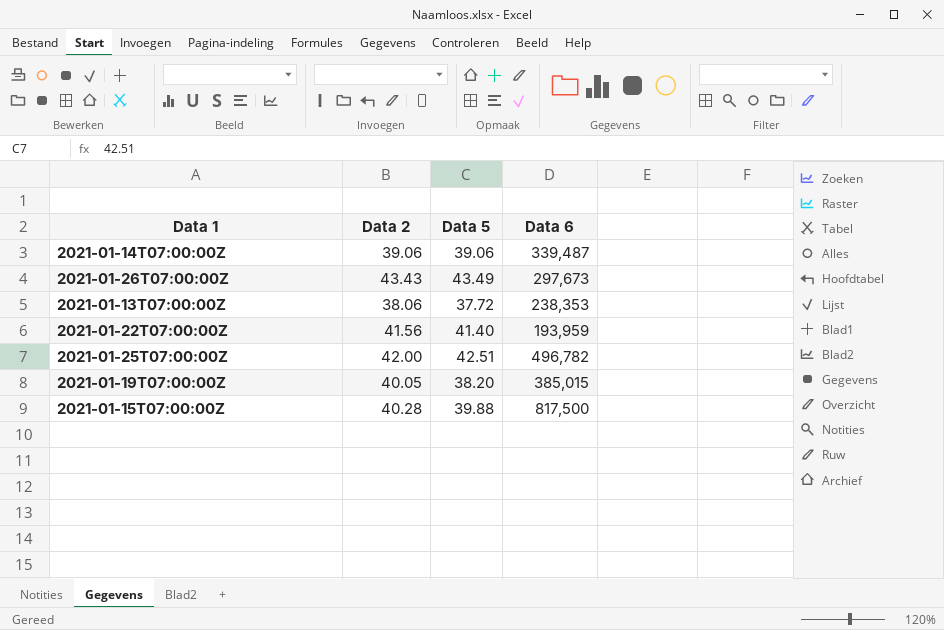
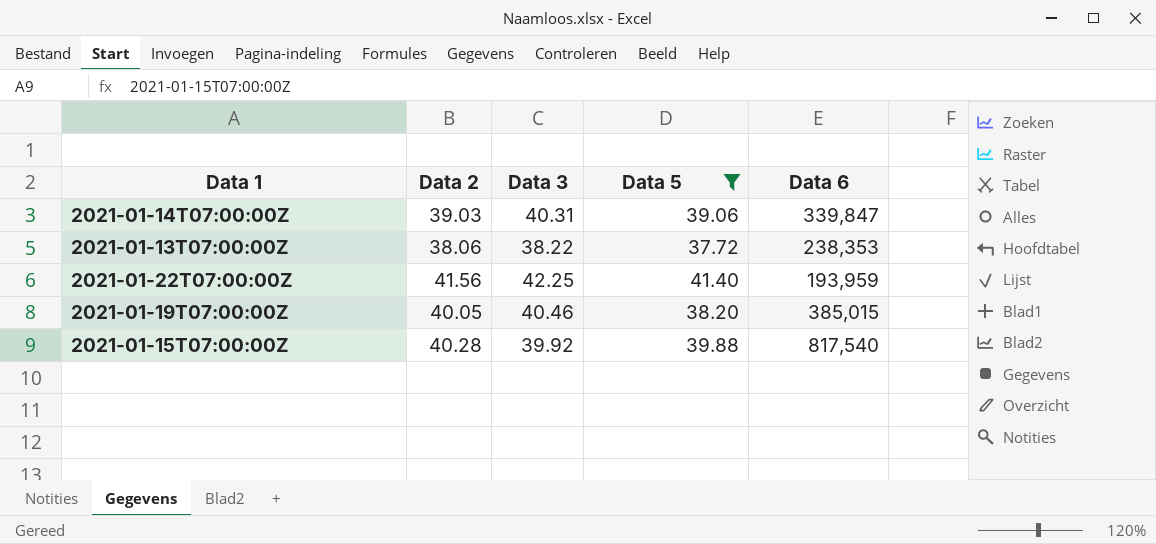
filter: none -> Data 5 <= 41.40
column Data 3 | position: none -> 3
2021-01-14T07:00:00Z | Data 2: 39.06 -> 39.03
2021-01-14T07:00:00Z | Data 6: 339,487 -> 339,847
2021-01-15T07:00:00Z | Data 6: 817,500 -> 817,540

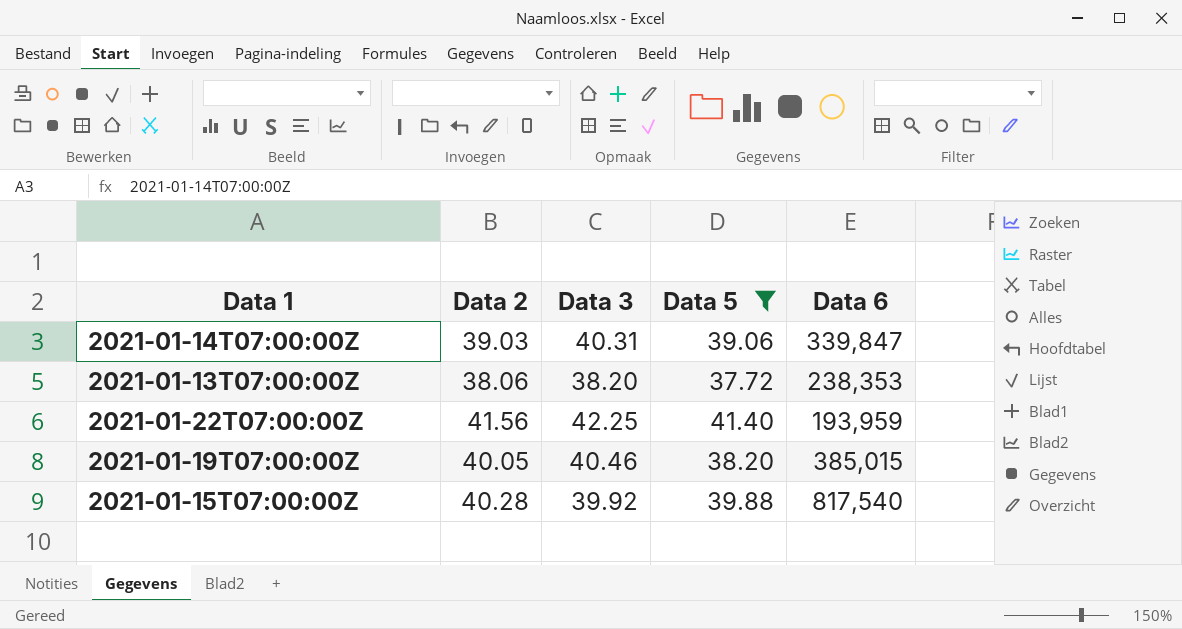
2021-01-13T07:00:00Z | Data 3: 38.22 -> 38.20

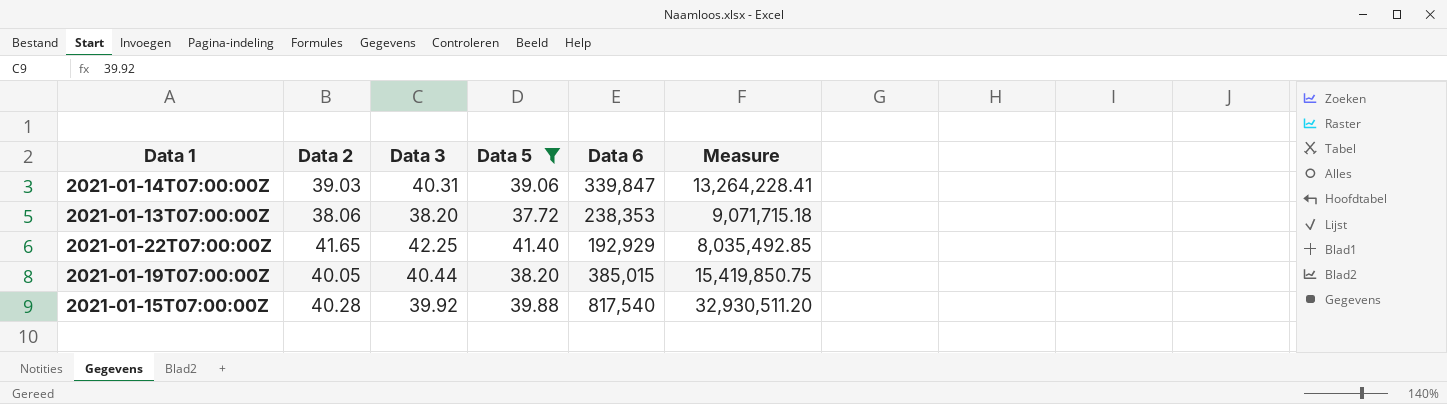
column Measure | formula: none -> [Data 2] * [Data 6]
2021-01-22T07:00:00Z | Data 2: 41.56 -> 41.65
2021-01-22T07:00:00Z | Data 6: 193,959 -> 192,929
2021-01-19T07:00:00Z | Data 3: 40.46 -> 40.44

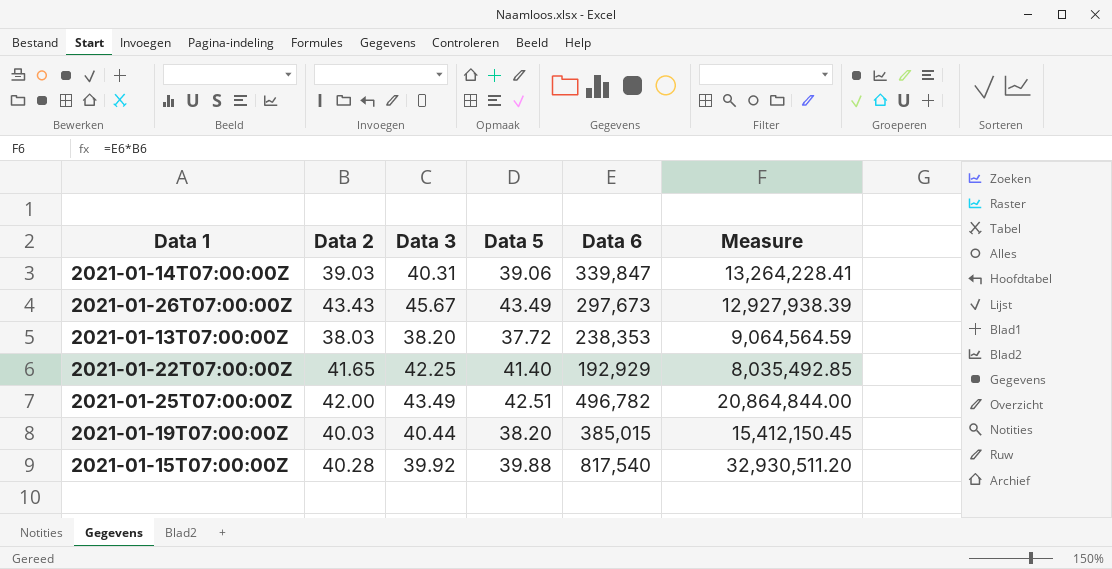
filter: Data 5 <= 41.40 -> none
2021-01-13T07:00:00Z | Data 2: 38.06 -> 38.03
2021-01-13T07:00:00Z | Measure: 9,071,715.18 -> 9,064,564.59
2021-01-19T07:00:00Z | Data 2: 40.05 -> 40.03
2021-01-19T07:00:00Z | Measure: 15,419,850.75 -> 15,412,150.45

